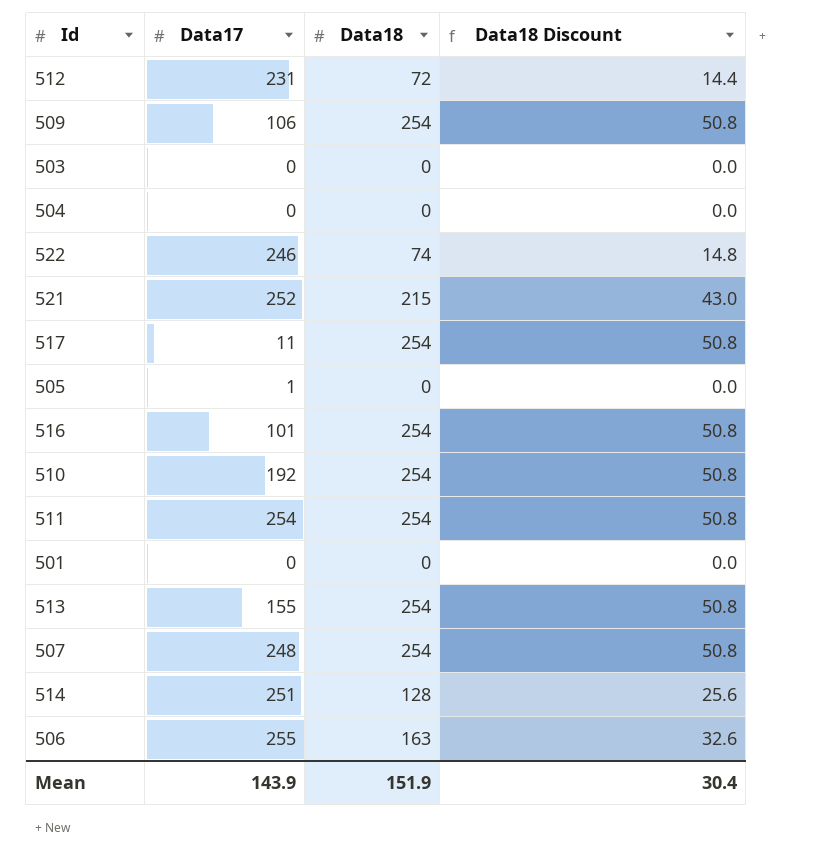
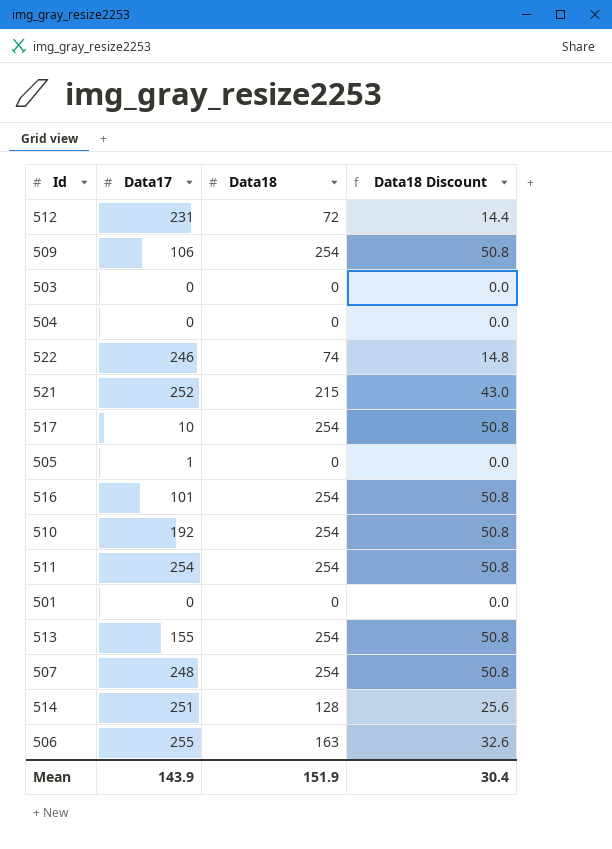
517 | Data17: 11 -> 10

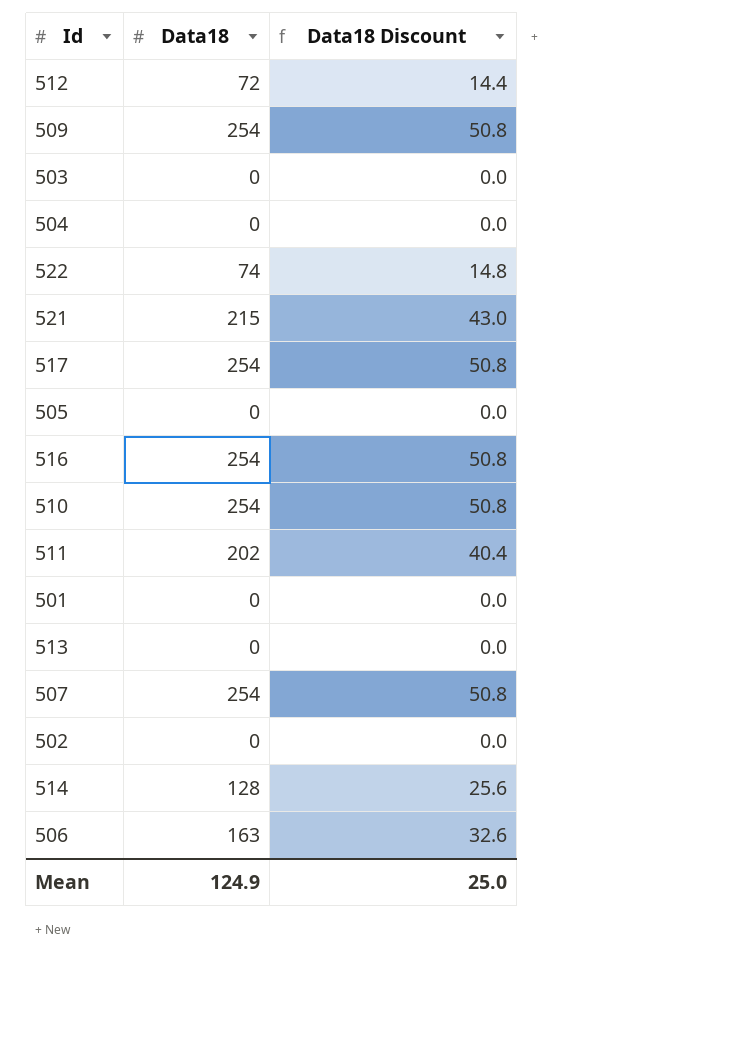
column Data17 | position: 2 -> none
511 | Data18: 254 -> 202
511 | Data18 Discount: 50.8 -> 40.4
513 | Data18: 254 -> 0
513 | Data18 Discount: 50.8 -> 0.0
row 502: none -> 0 | 0.0
Mean | Data18: 151.9 -> 124.9
Mean | Data18 Discount: 30.4 -> 25.0

